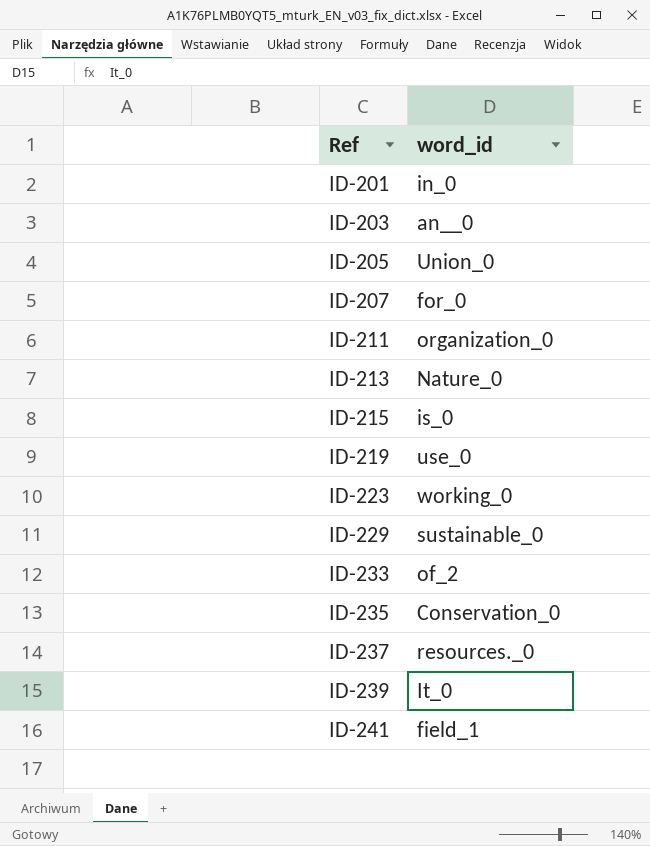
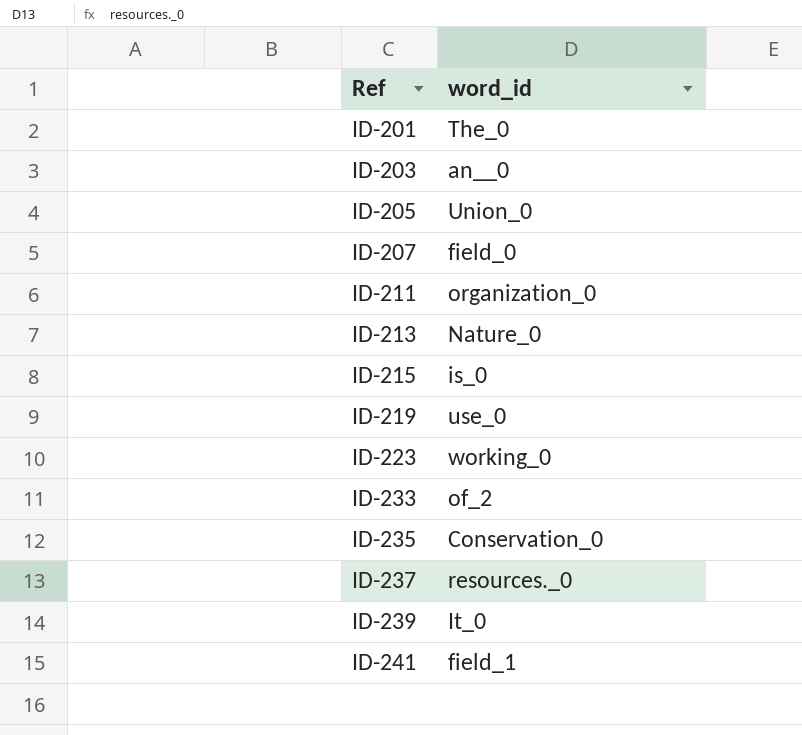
row ID-229: sustainable_0 -> none
ID-201 | word_id: in_0 -> The_0
ID-207 | word_id: for_0 -> field_0

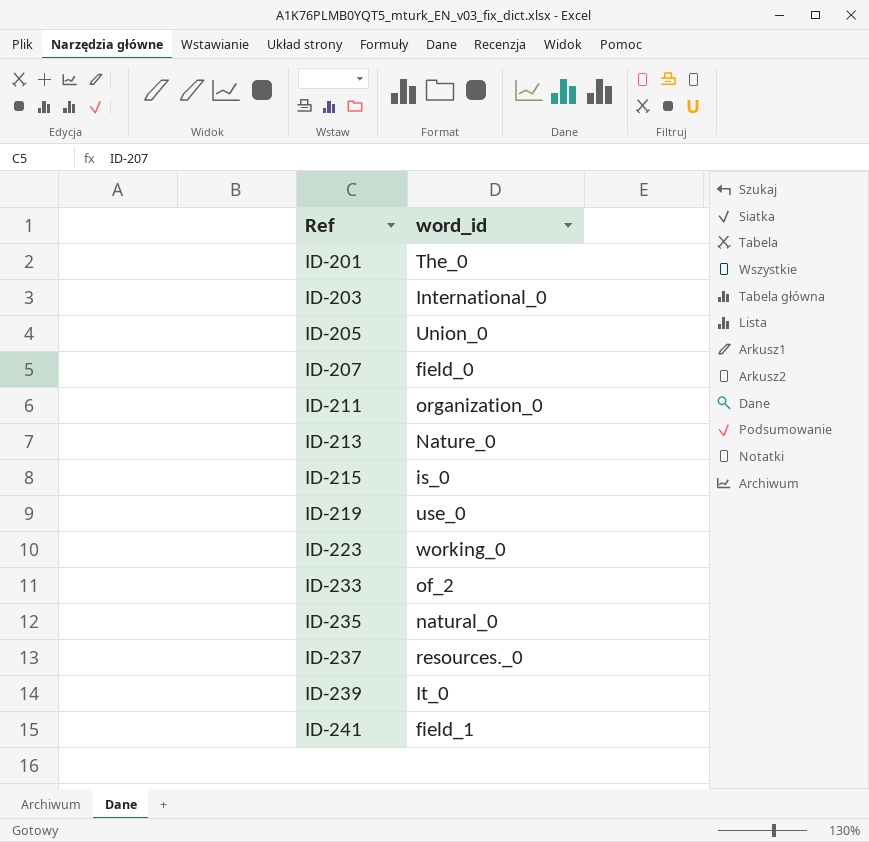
ID-203 | word_id: an__0 -> International_0
ID-235 | word_id: Conservation_0 -> natural_0

